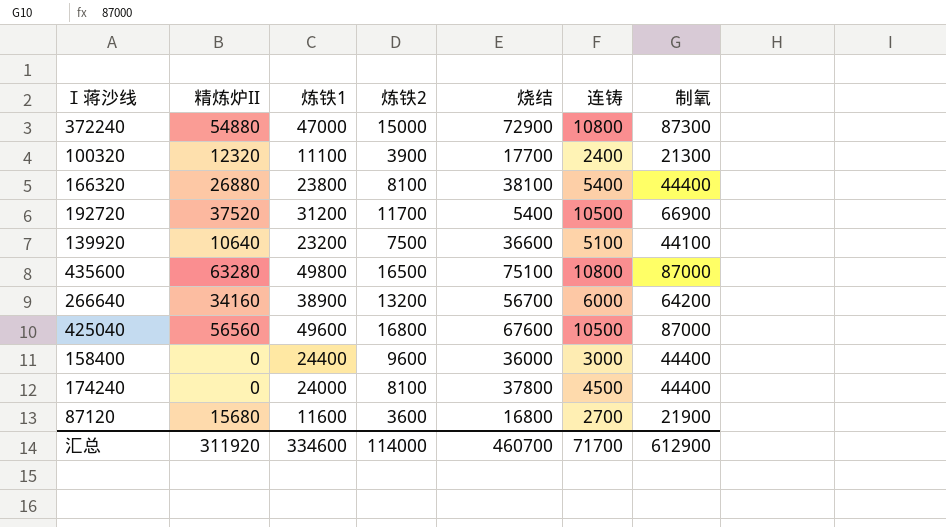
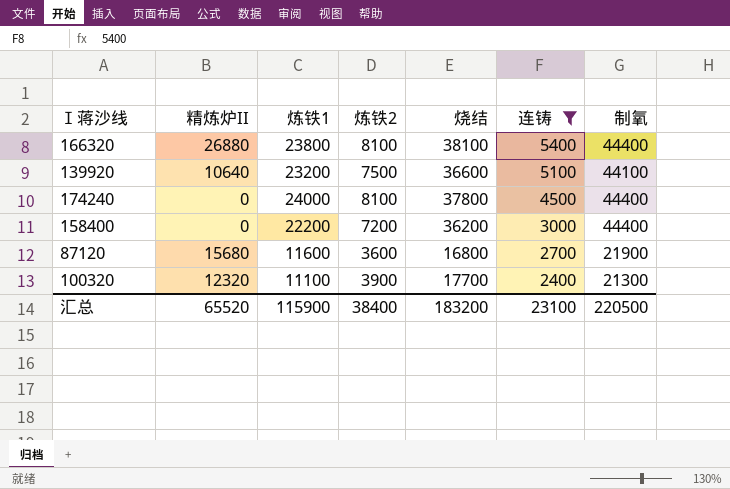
filter: none -> 连铸 <= 5400
row order: none -> 连铸 descending
158400 | 炼铁1: 24400 -> 22200
158400 | 炼铁2: 9600 -> 7200
158400 | 烧结: 36000 -> 36200
汇总 | 精炼炉II: 311920 -> 65520
汇总 | 炼铁1: 334600 -> 115900
汇总 | 炼铁2: 114000 -> 38400
汇总 | 烧结: 460700 -> 183200
汇总 | 连铸: 71700 -> 23100
汇总 | 制氧: 612900 -> 220500

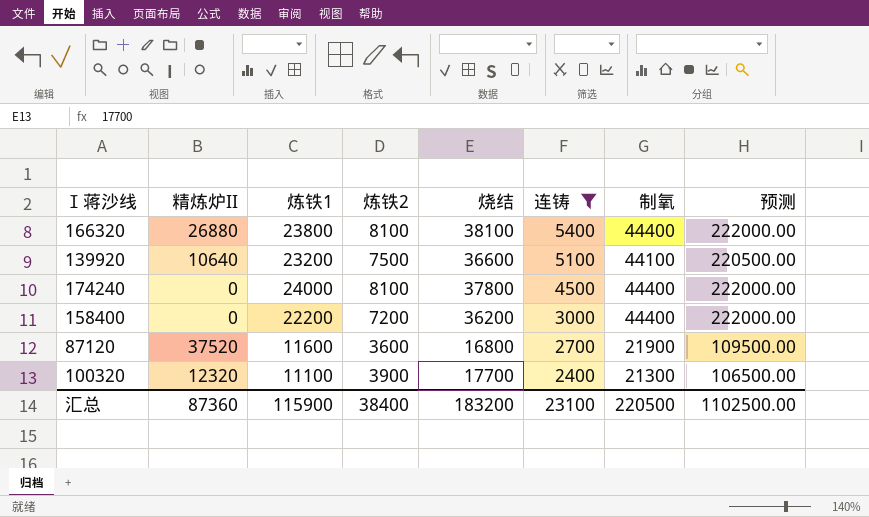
column 预测 | formula: none -> [制氧] * 5
87120 | 精炼炉II: 15680 -> 37520
汇总 | 精炼炉II: 65520 -> 87360

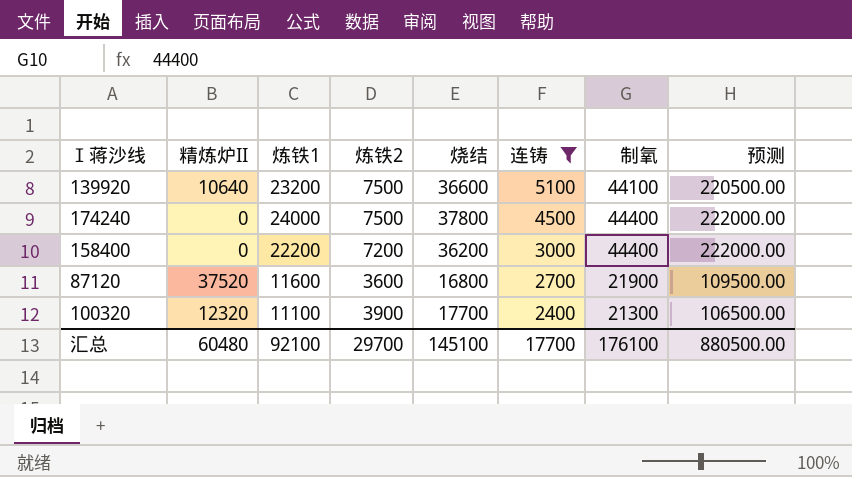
row 166320: 26880 | 23800 | 8100 | 38100 | 5400 | 44400 | 222000.00 -> none
174240 | 炼铁2: 8100 -> 7500
汇总 | 精炼炉II: 87360 -> 60480
汇总 | 炼铁1: 115900 -> 92100
汇总 | 炼铁2: 38400 -> 29700
汇总 | 烧结: 183200 -> 145100
汇总 | 连铸: 23100 -> 17700
汇总 | 制氧: 220500 -> 176100
汇总 | 预测: 1102500.00 -> 880500.00

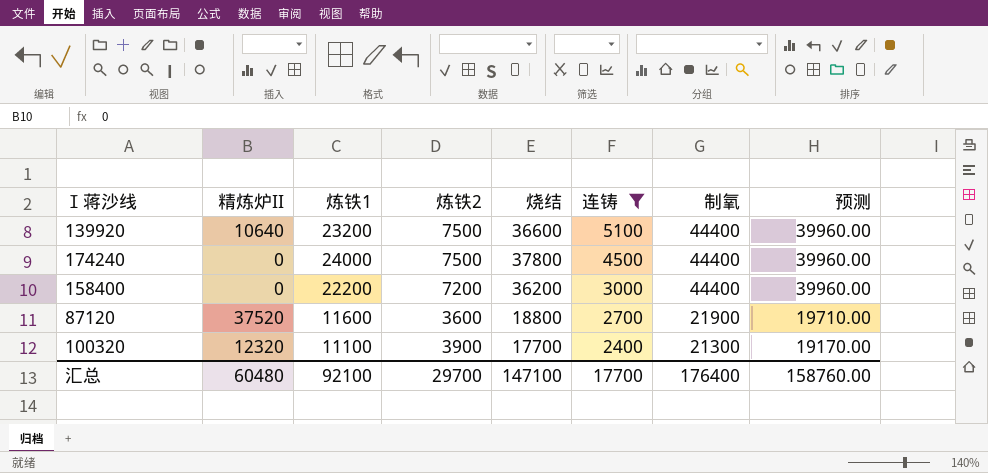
column 预测 | formula: [制氧] * 5 -> [制氧] * 0.9
139920 | 制氧: 44100 -> 44400
87120 | 烧结: 16800 -> 18800
汇总 | 烧结: 145100 -> 147100
汇总 | 制氧: 176100 -> 176400
汇总 | 预测: 880500.00 -> 158760.00

